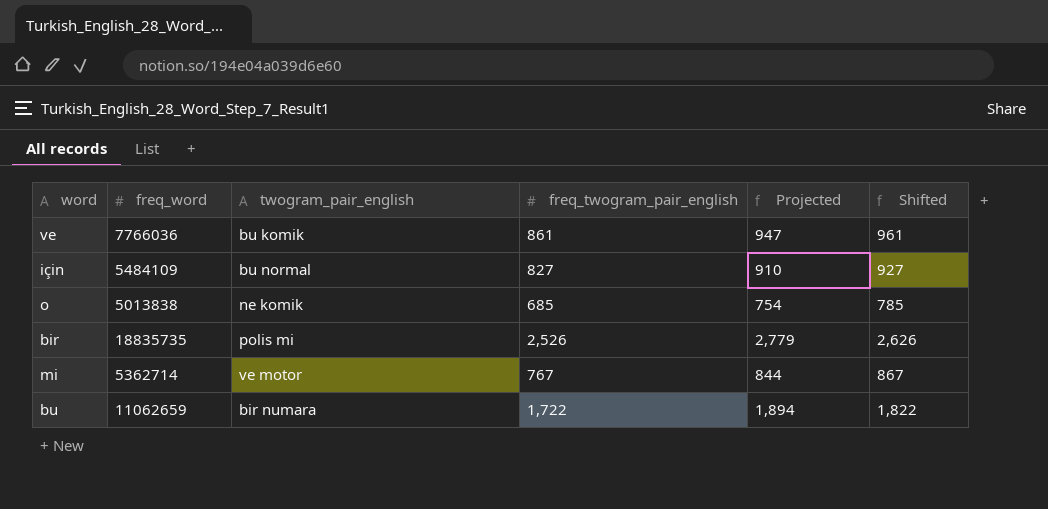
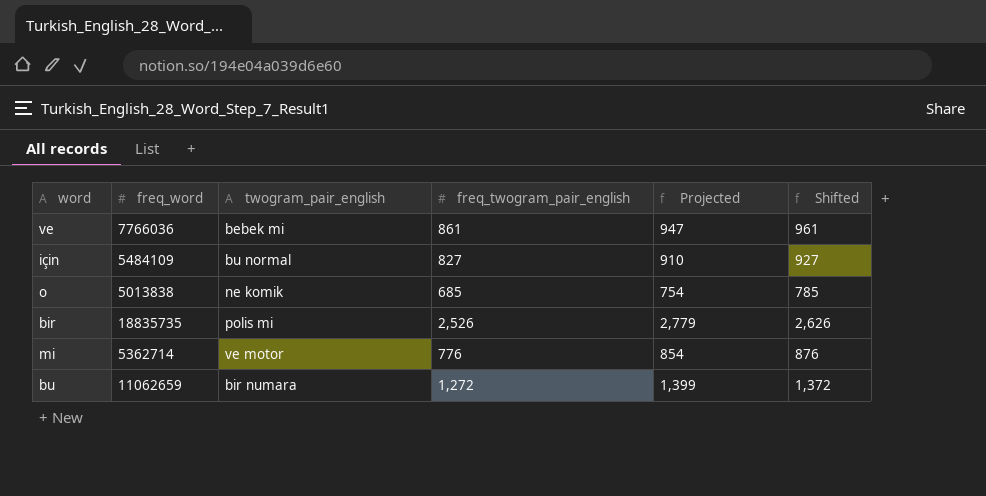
ve | twogram_pair_english: bu komik -> bebek mi
mi | freq_twogram_pair_english: 767 -> 776
mi | Projected: 844 -> 854
mi | Shifted: 867 -> 876
bu | freq_twogram_pair_english: 1,722 -> 1,272
bu | Projected: 1,894 -> 1,399
bu | Shifted: 1,822 -> 1,372

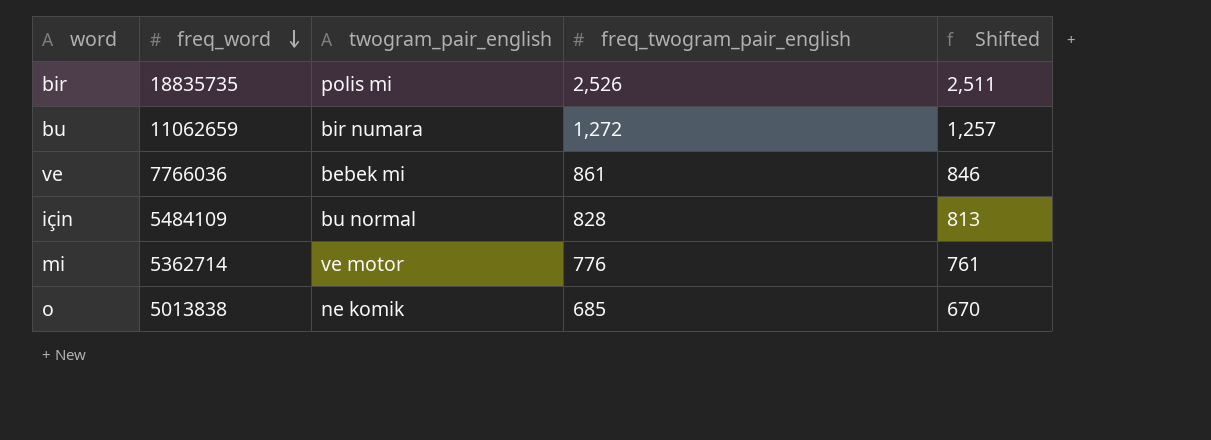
row order: none -> freq_word descending
column Projected | formula: [freq_twogram_pair_english] * 1.1 -> none
column Shifted | formula: [freq_twogram_pair_english] + 100 -> [freq_twogram_pair_english] - 15
için | freq_twogram_pair_english: 827 -> 828

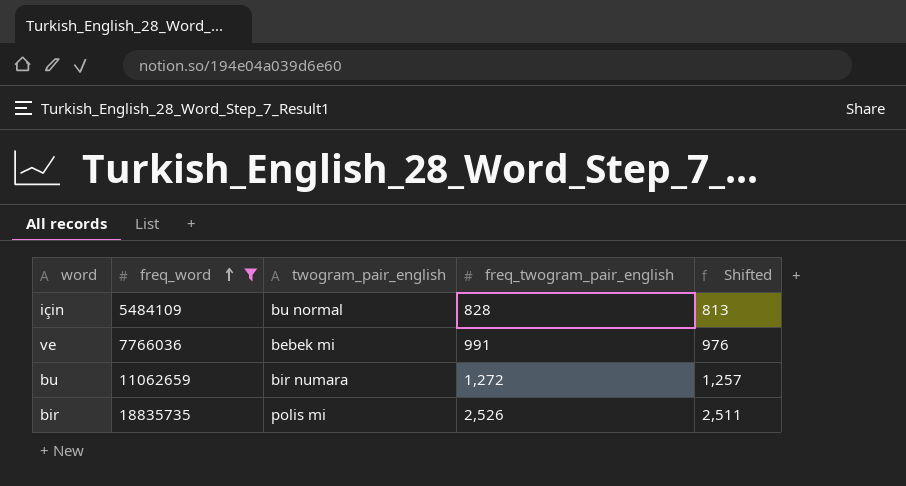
filter: none -> freq_word >= 5484109
row order: freq_word descending -> freq_word ascending
ve | freq_twogram_pair_english: 861 -> 991
ve | Shifted: 846 -> 976

